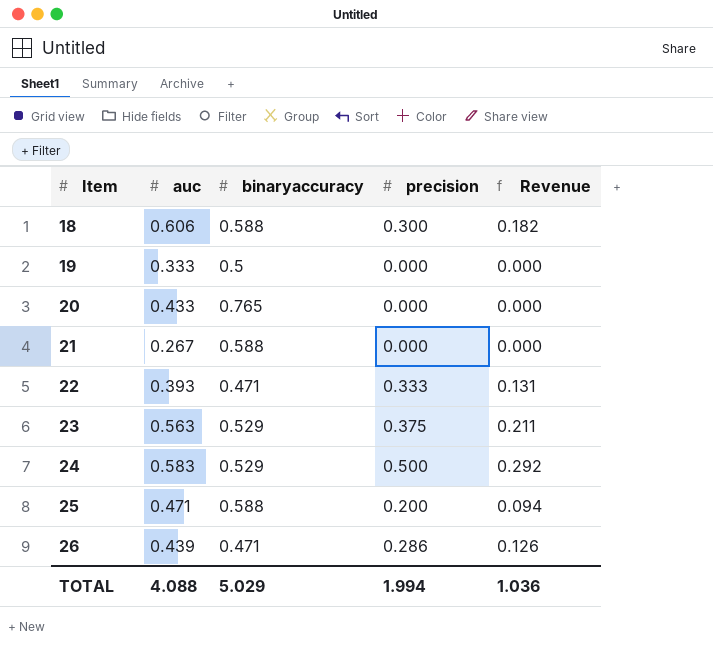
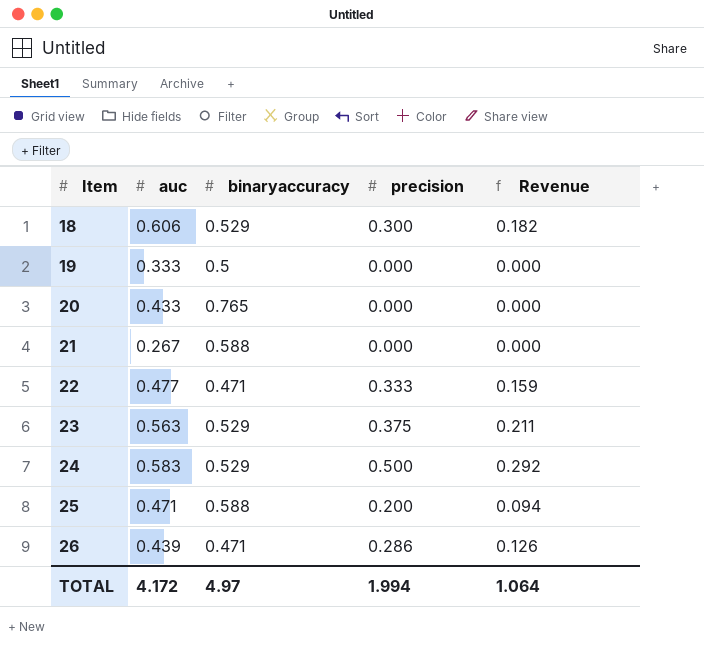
18 | binaryaccuracy: 0.588 -> 0.529
22 | auc: 0.393 -> 0.477
22 | Revenue: 0.131 -> 0.159
TOTAL | auc: 4.088 -> 4.172
TOTAL | binaryaccuracy: 5.029 -> 4.97
TOTAL | Revenue: 1.036 -> 1.064

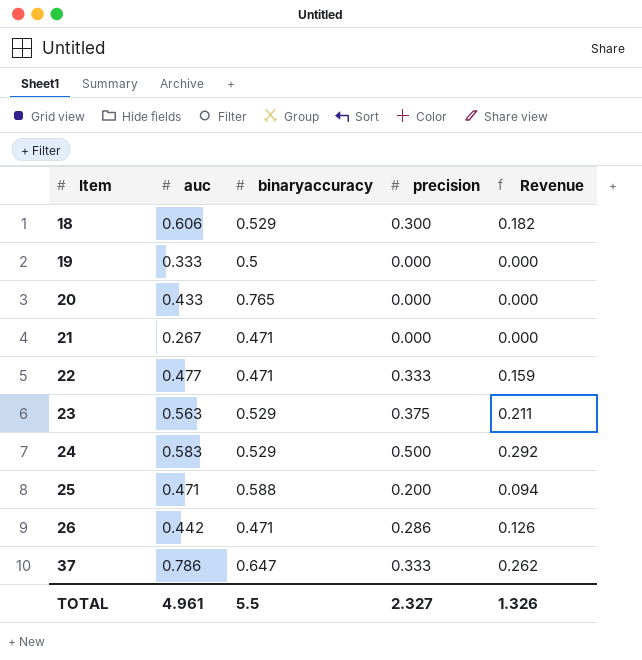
21 | binaryaccuracy: 0.588 -> 0.471
26 | auc: 0.439 -> 0.442
row 37: none -> 0.786 | 0.647 | 0.333 | 0.262
TOTAL | auc: 4.172 -> 4.961
TOTAL | binaryaccuracy: 4.97 -> 5.5
TOTAL | precision: 1.994 -> 2.327
TOTAL | Revenue: 1.064 -> 1.326

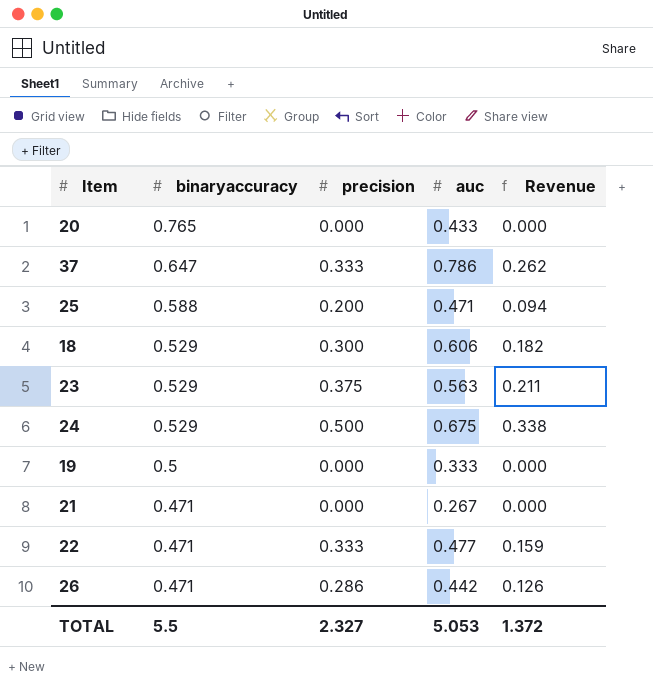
row order: Item ascending -> binaryaccuracy descending
column auc | position: 2 -> 4
24 | auc: 0.583 -> 0.675
24 | Revenue: 0.292 -> 0.338
TOTAL | auc: 4.961 -> 5.053
TOTAL | Revenue: 1.326 -> 1.372

